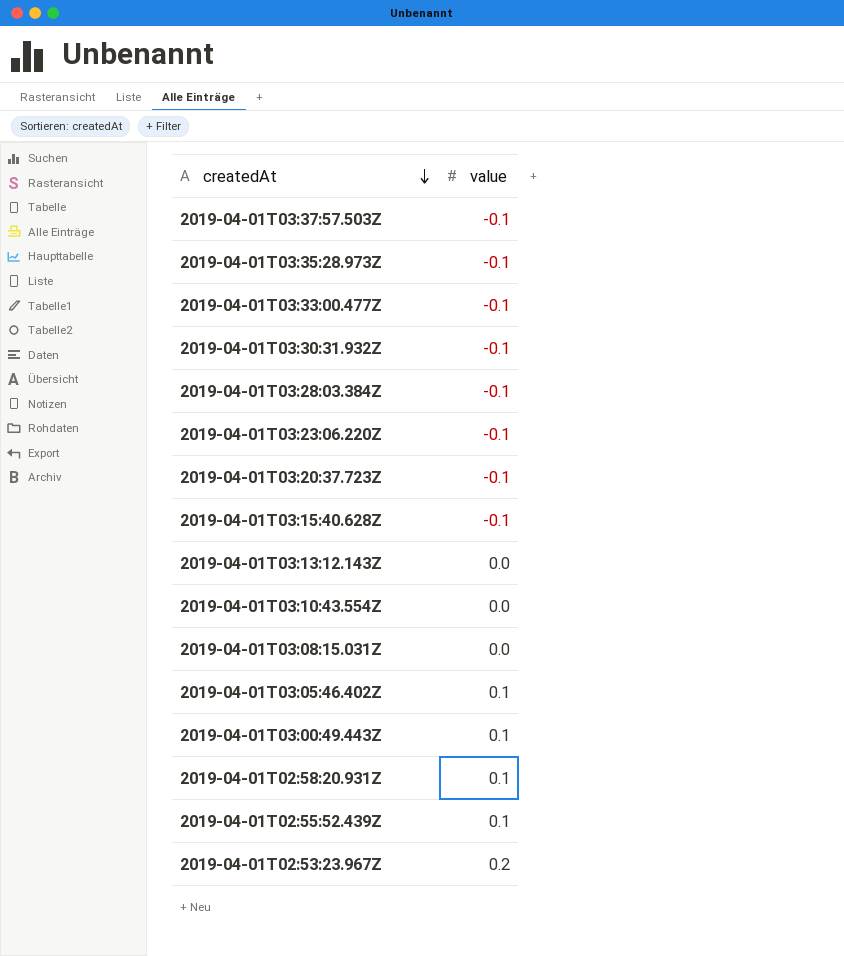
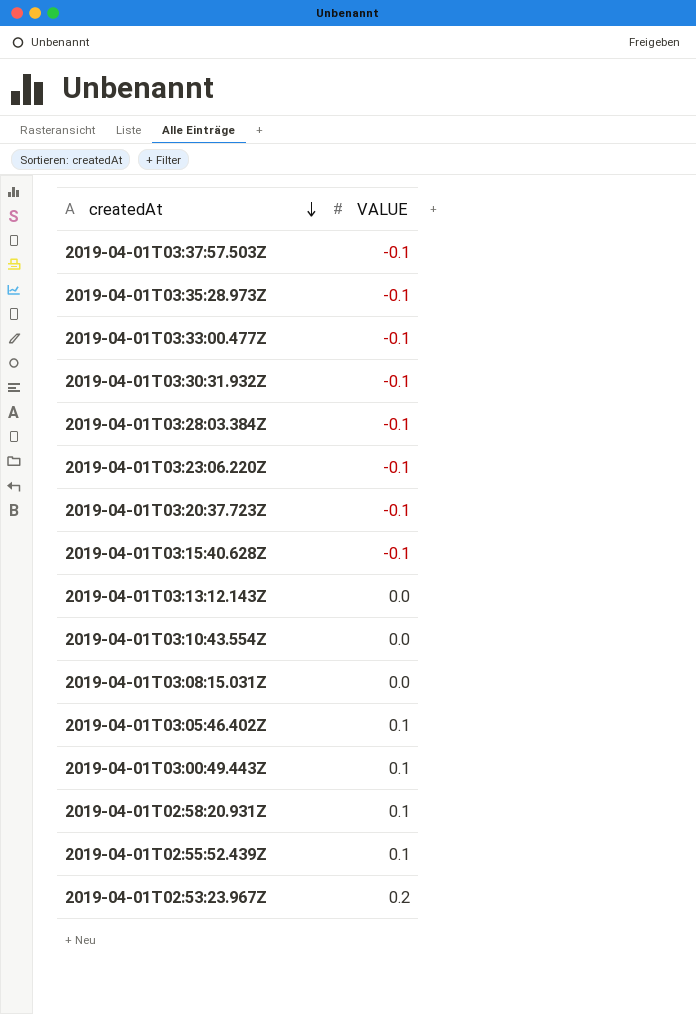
column name: value -> VALUE

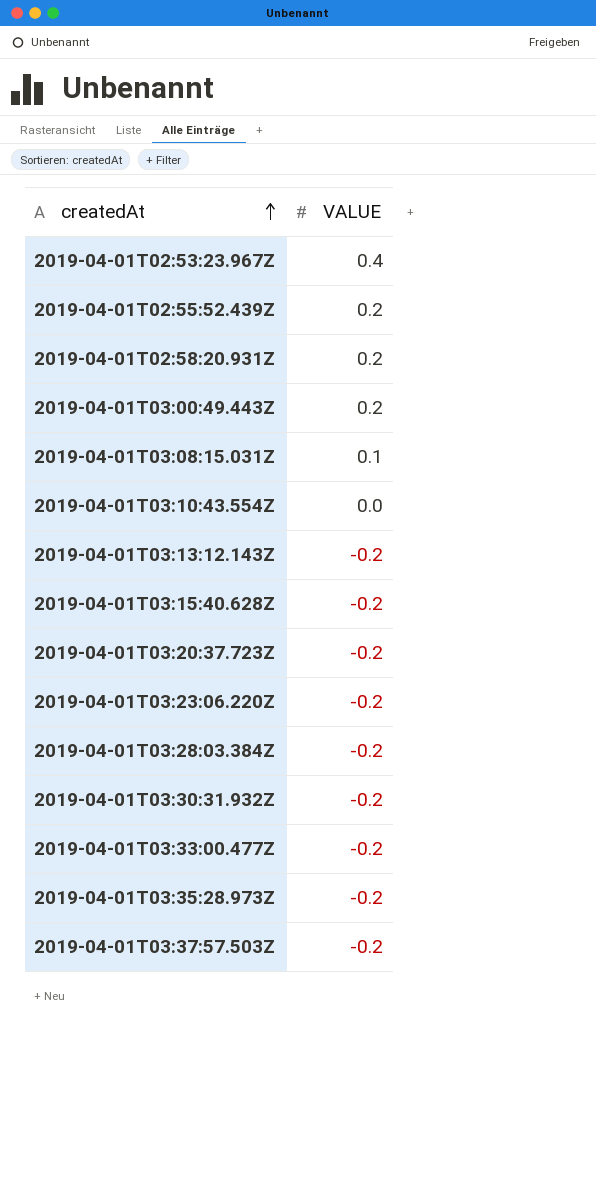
row order: createdAt descending -> createdAt ascending
row 2019-04-01T03:05:46.402Z: 0.1 -> none
2019-04-01T02:53:23.967Z | VALUE: 0.2 -> 0.4
2019-04-01T02:55:52.439Z | VALUE: 0.1 -> 0.2
2019-04-01T02:58:20.931Z | VALUE: 0.1 -> 0.2
2019-04-01T03:00:49.443Z | VALUE: 0.1 -> 0.2
2019-04-01T03:08:15.031Z | VALUE: 0.0 -> 0.1
2019-04-01T03:13:12.143Z | VALUE: 0.0 -> -0.2
2019-04-01T03:15:40.628Z | VALUE: -0.1 -> -0.2
2019-04-01T03:20:37.723Z | VALUE: -0.1 -> -0.2
2019-04-01T03:23:06.220Z | VALUE: -0.1 -> -0.2
2019-04-01T03:28:03.384Z | VALUE: -0.1 -> -0.2
2019-04-01T03:30:31.932Z | VALUE: -0.1 -> -0.2
2019-04-01T03:33:00.477Z | VALUE: -0.1 -> -0.2
2019-04-01T03:35:28.973Z | VALUE: -0.1 -> -0.2
2019-04-01T03:37:57.503Z | VALUE: -0.1 -> -0.2

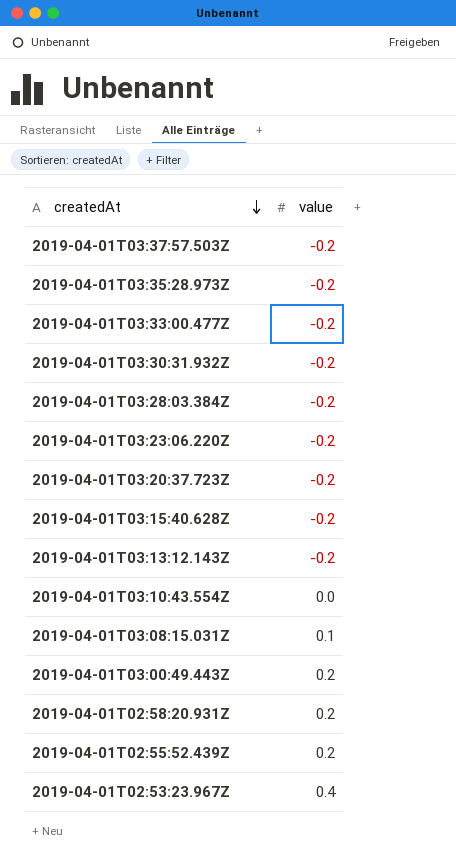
row order: createdAt ascending -> createdAt descending
column name: VALUE -> value

